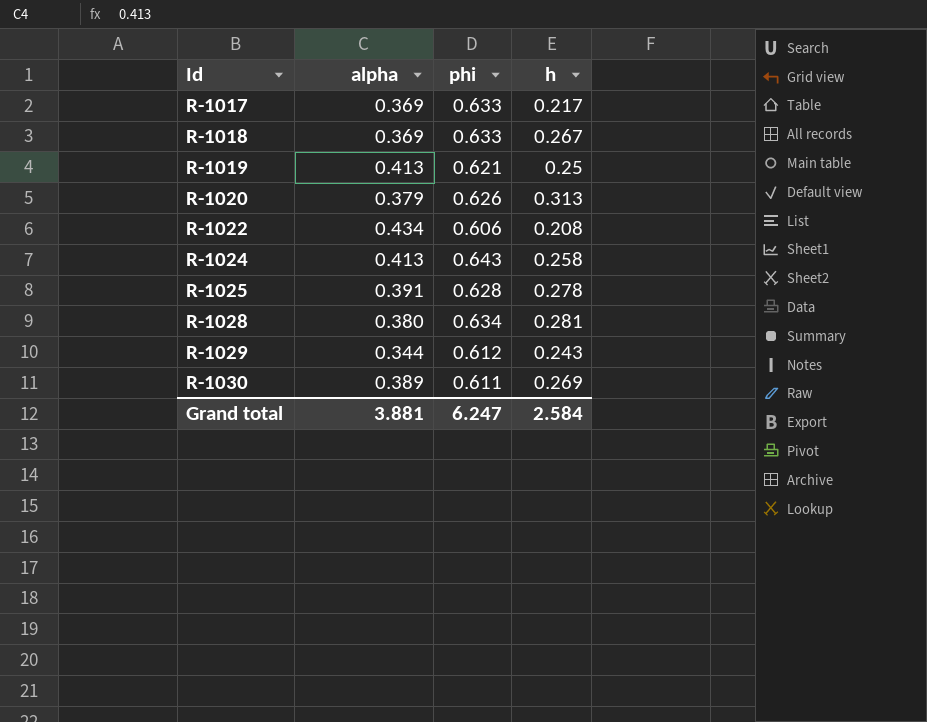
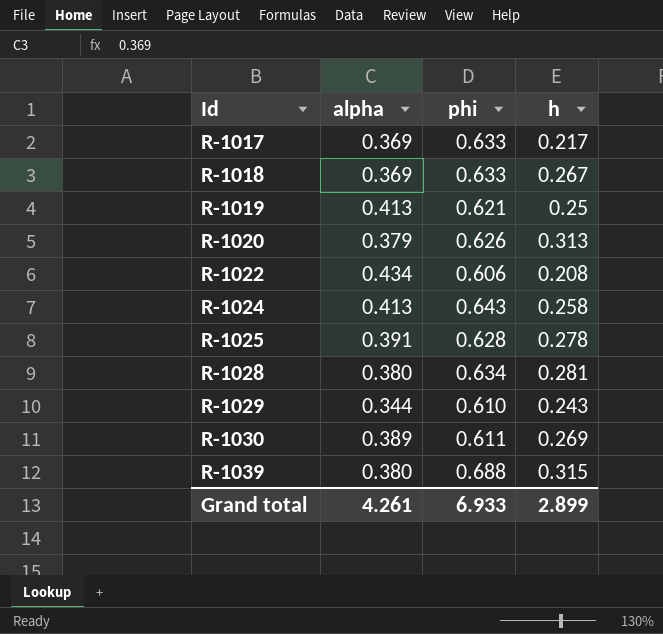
R-1029 | phi: 0.612 -> 0.610
row R-1039: none -> 0.380 | 0.688 | 0.315
Grand total | alpha: 3.881 -> 4.261
Grand total | phi: 6.247 -> 6.933
Grand total | h: 2.584 -> 2.899

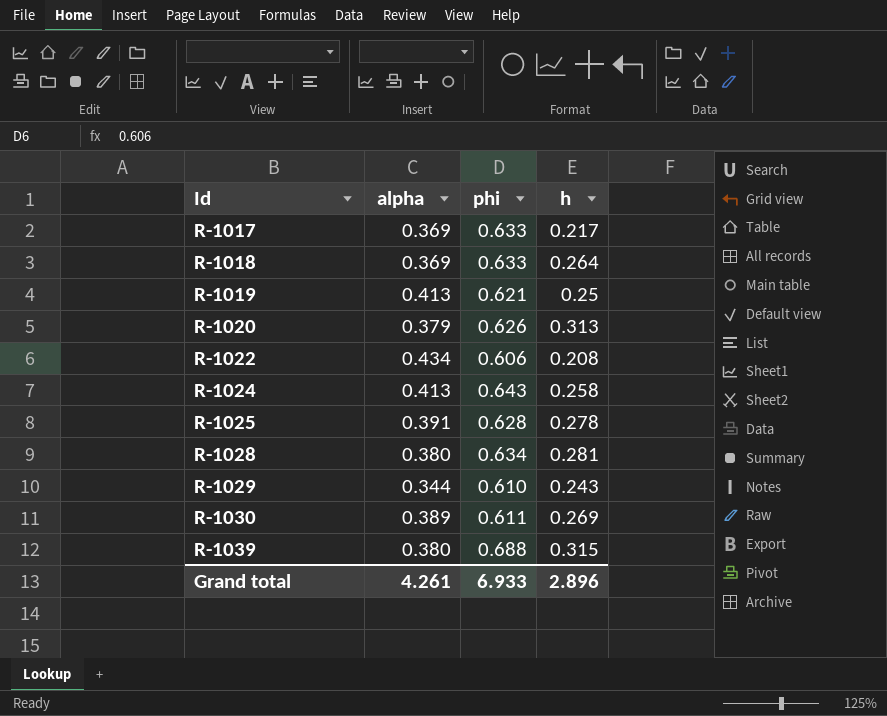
R-1018 | h: 0.267 -> 0.264
Grand total | h: 2.899 -> 2.896

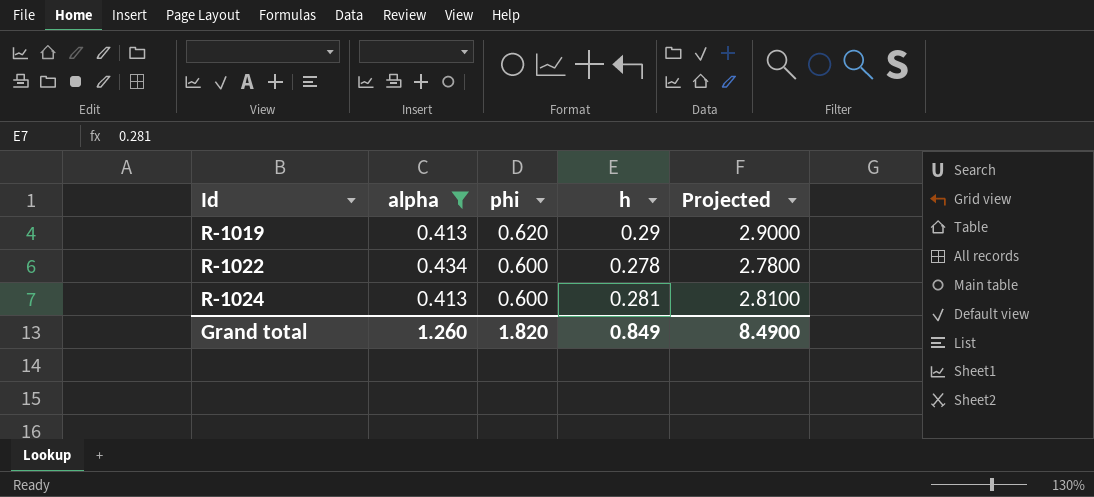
filter: none -> alpha >= 0.413
column Projected | formula: none -> [h] * 10
R-1019 | phi: 0.621 -> 0.620
R-1019 | h: 0.25 -> 0.29
R-1022 | phi: 0.606 -> 0.600
R-1022 | h: 0.208 -> 0.278
R-1024 | phi: 0.643 -> 0.600
R-1024 | h: 0.258 -> 0.281
Grand total | alpha: 4.261 -> 1.260
Grand total | phi: 6.933 -> 1.820
Grand total | h: 2.896 -> 0.849

